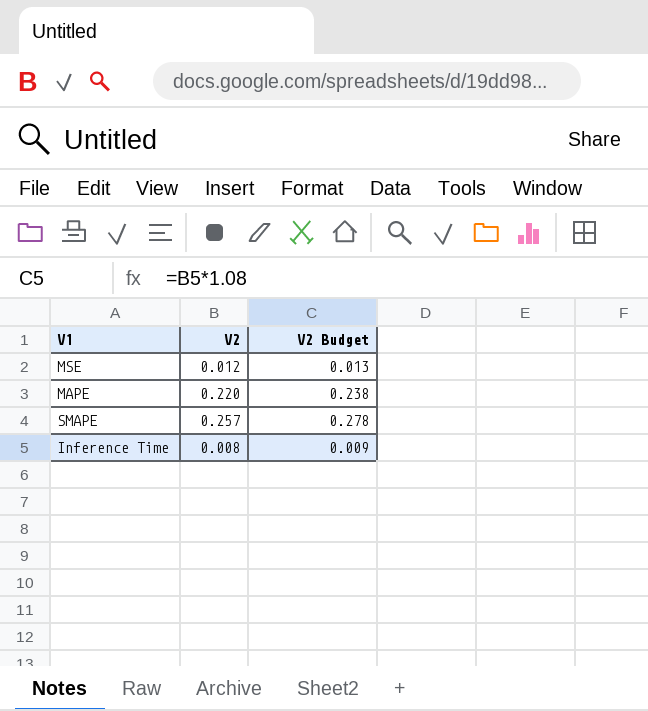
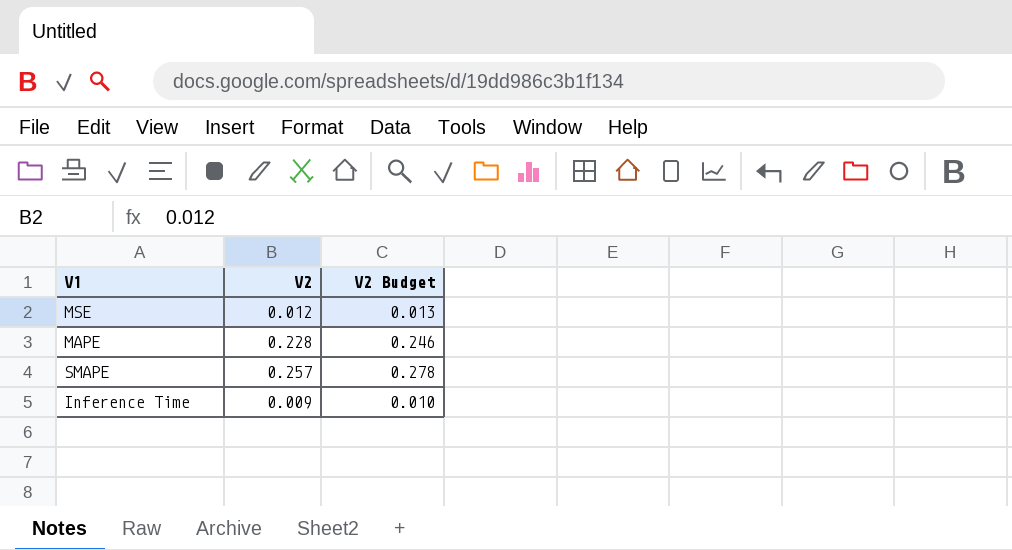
MAPE | V2: 0.220 -> 0.228
MAPE | V2 Budget: 0.238 -> 0.246
Inference Time | V2: 0.008 -> 0.009
Inference Time | V2 Budget: 0.009 -> 0.010

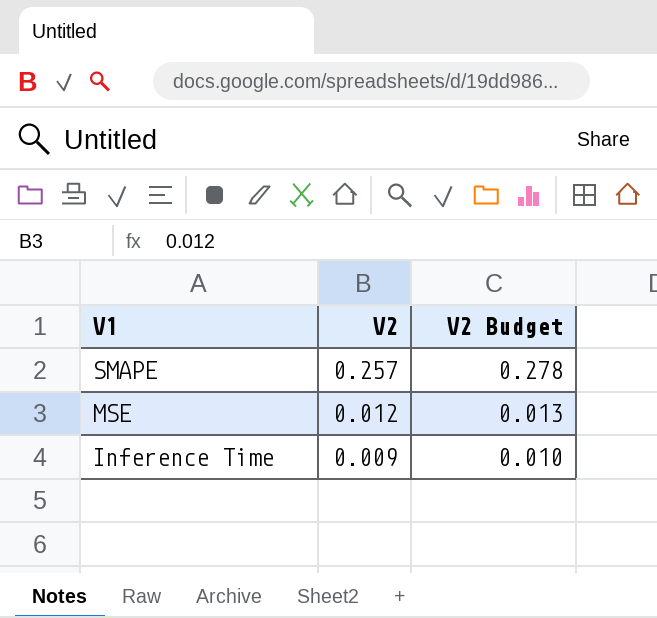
row order: none -> V1 descending
row MAPE: 0.228 | 0.246 -> none

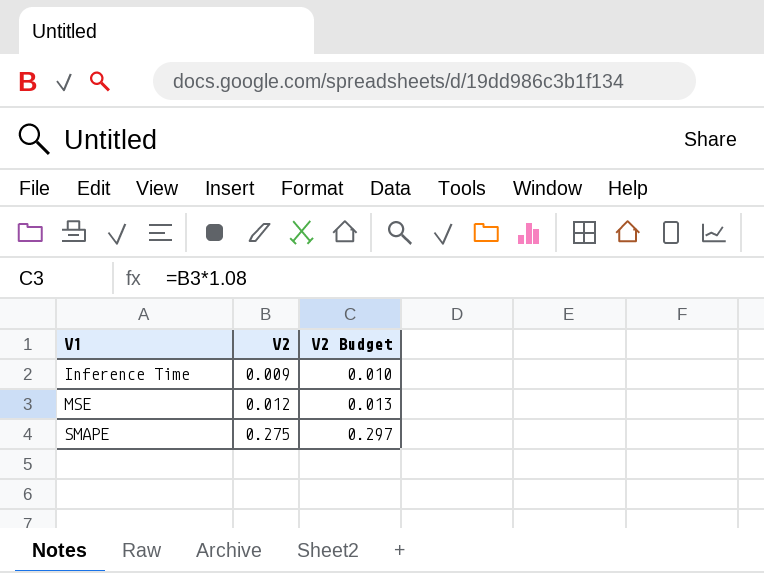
row order: V1 descending -> V1 ascending
SMAPE | V2: 0.257 -> 0.275
SMAPE | V2 Budget: 0.278 -> 0.297

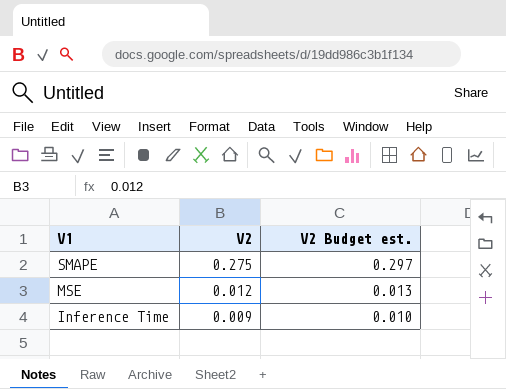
row order: V1 ascending -> V1 descending
column name: V2 Budget -> V2 Budget est.

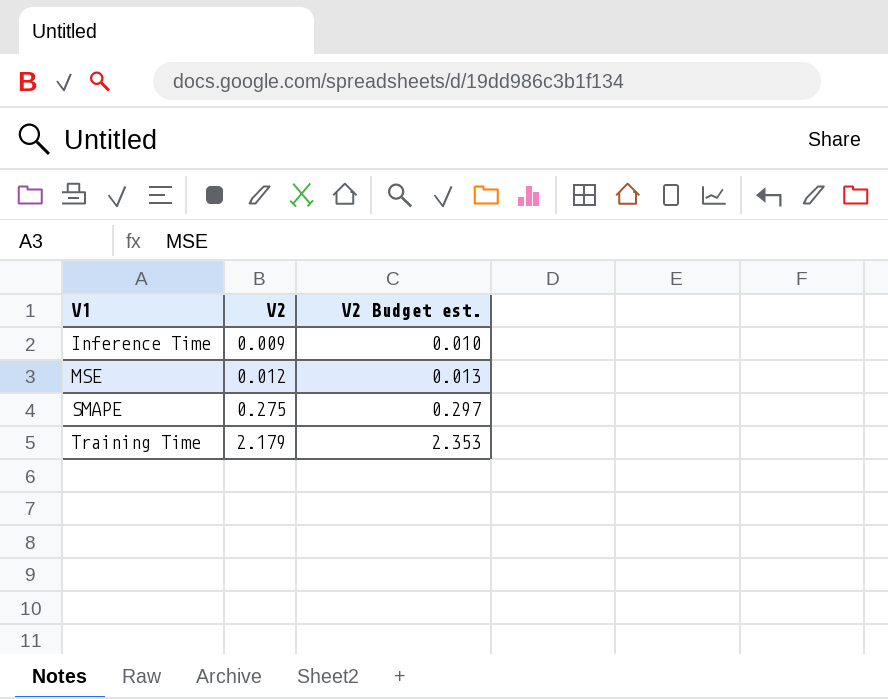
row order: V1 descending -> V1 ascending
row Training Time: none -> 2.179 | 2.353

